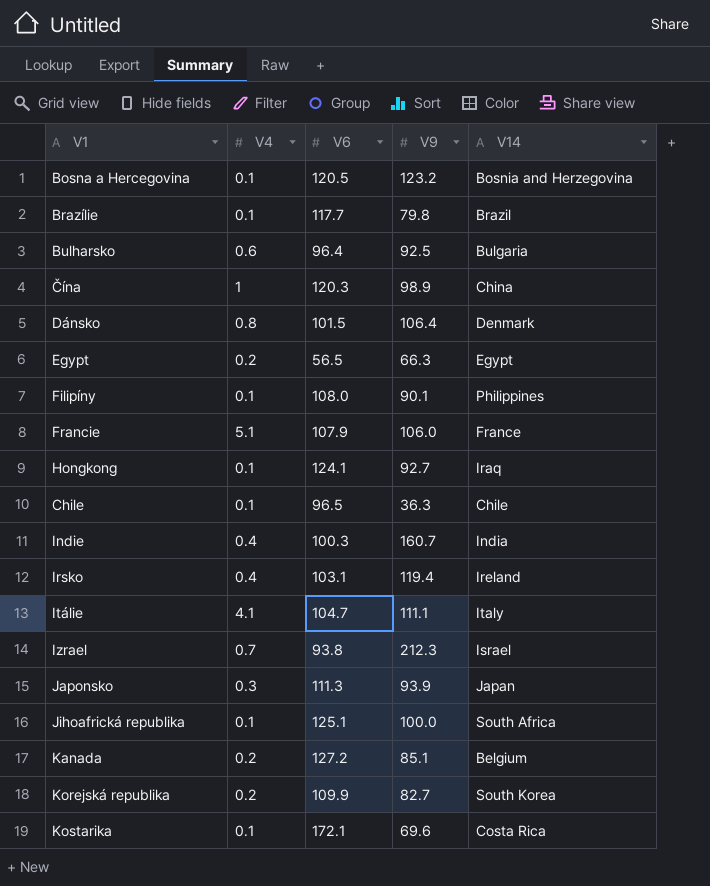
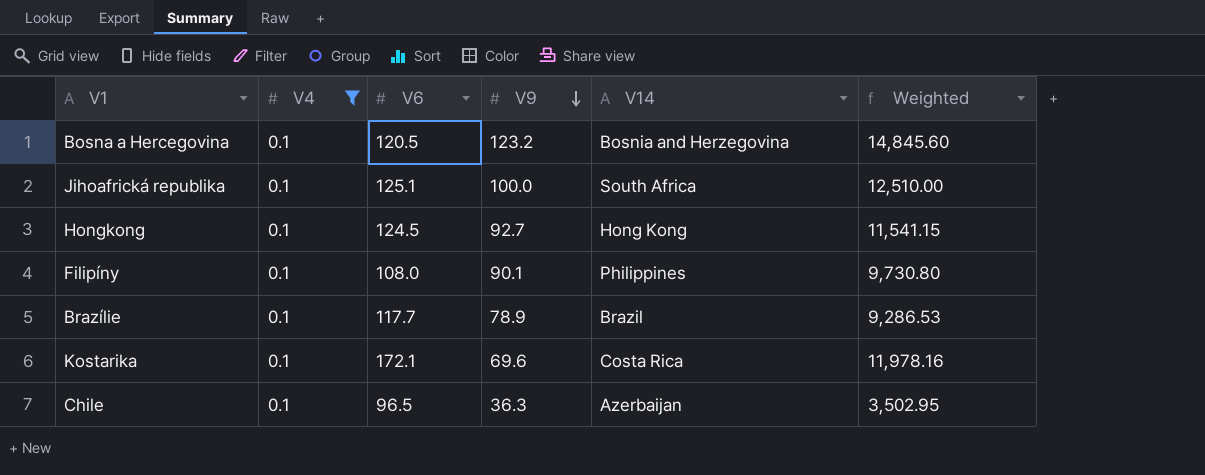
filter: none -> V4 = 0.1
row order: none -> V9 descending
column Weighted | formula: none -> [V6] * [V9]
Hongkong | V6: 124.1 -> 124.5
Hongkong | V14: Iraq -> Hong Kong
Brazílie | V9: 79.8 -> 78.9
Chile | V14: Chile -> Azerbaijan

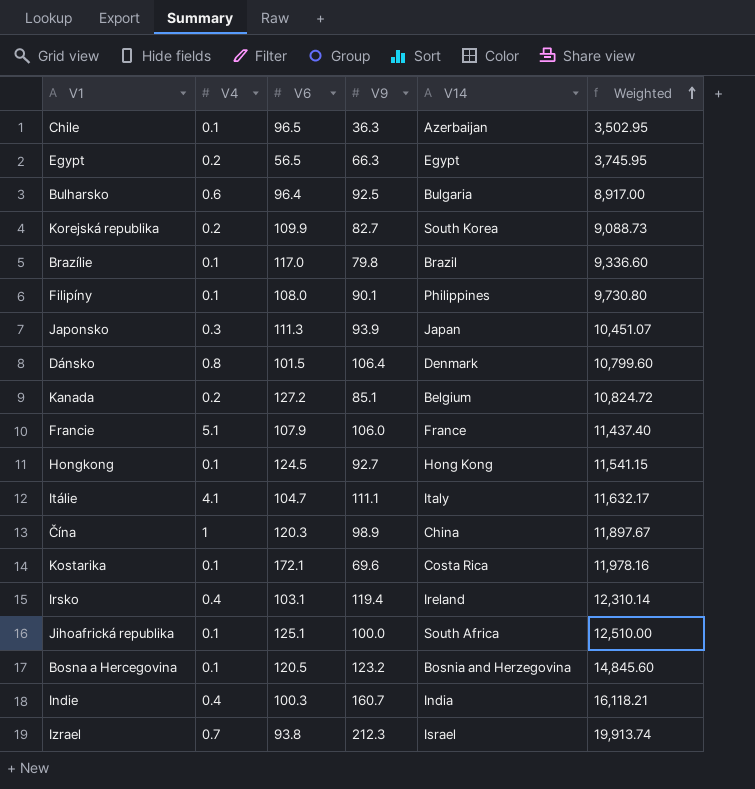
filter: V4 = 0.1 -> none
row order: V9 descending -> Weighted ascending
Brazílie | V6: 117.7 -> 117.0
Brazílie | V9: 78.9 -> 79.8
Brazílie | Weighted: 9,286.53 -> 9,336.60

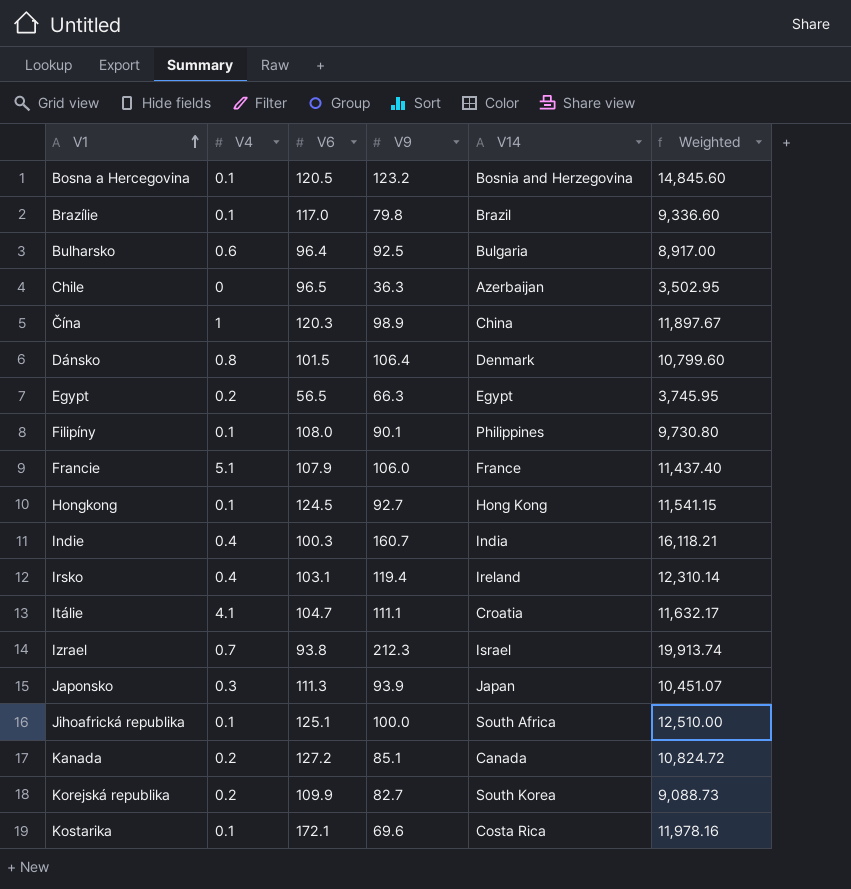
row order: Weighted ascending -> V1 ascending
Chile | V4: 0.1 -> 0
Itálie | V14: Italy -> Croatia
Kanada | V14: Belgium -> Canada

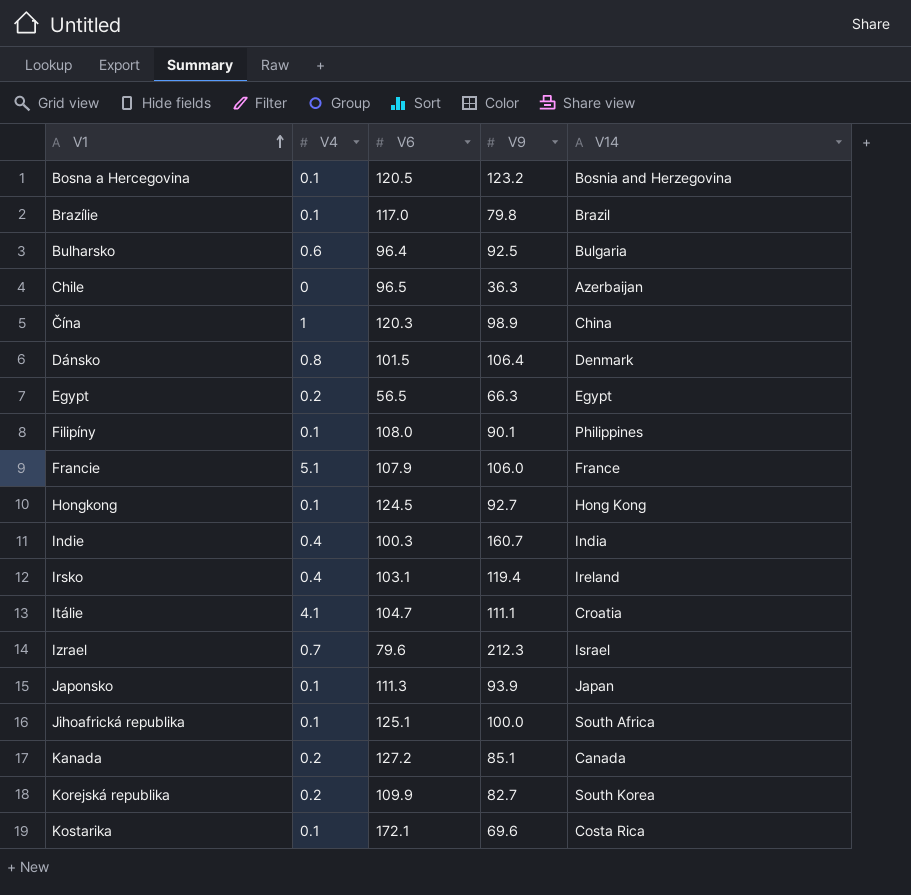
column Weighted | formula: [V6] * [V9] -> none
Izrael | V6: 93.8 -> 79.6
Japonsko | V4: 0.3 -> 0.1

